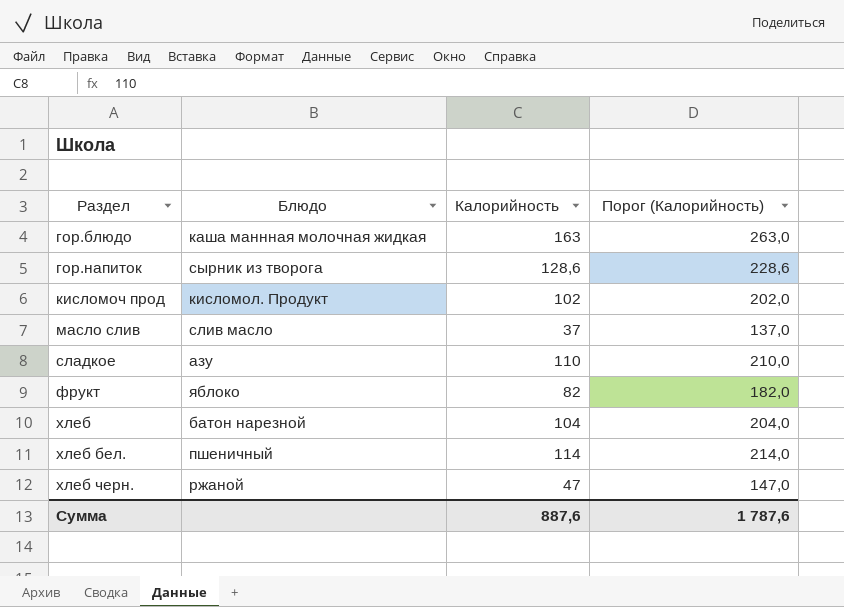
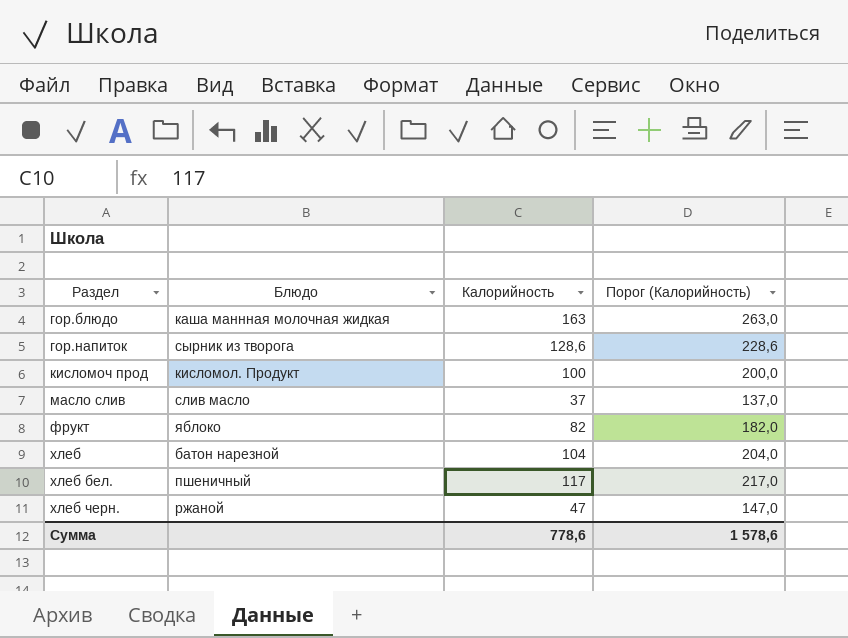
row сладкое: азу | 110 | 210,0 -> none
кисломоч прод | Калорийность: 102 -> 100
кисломоч прод | Порог (Калорийность): 202,0 -> 200,0
хлеб бел. | Калорийность: 114 -> 117
хлеб бел. | Порог (Калорийность): 214,0 -> 217,0
Сумма | Калорийность: 887,6 -> 778,6
Сумма | Порог (Калорийность): 1 787,6 -> 1 578,6

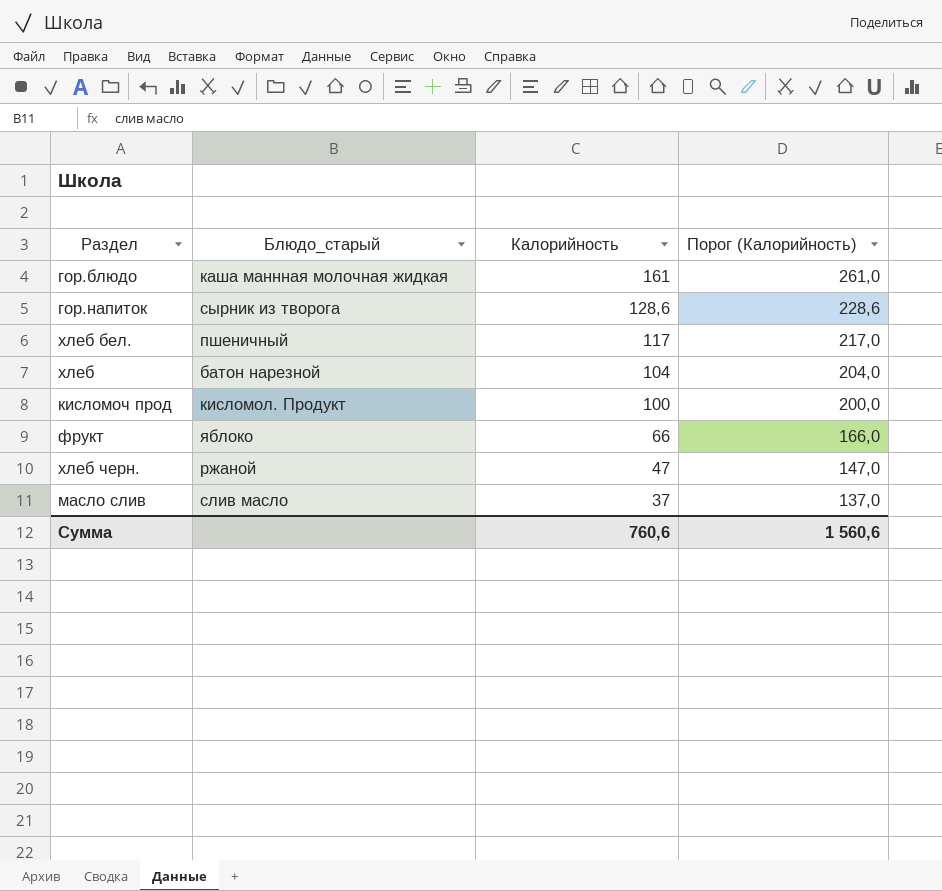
row order: Раздел ascending -> Калорийность descending
column name: Блюдо -> Блюдо_старый
гор.блюдо | Калорийность: 163 -> 161
гор.блюдо | Порог (Калорийность): 263,0 -> 261,0
фрукт | Калорийность: 82 -> 66
фрукт | Порог (Калорийность): 182,0 -> 166,0
Сумма | Калорийность: 778,6 -> 760,6
Сумма | Порог (Калорийность): 1 578,6 -> 1 560,6

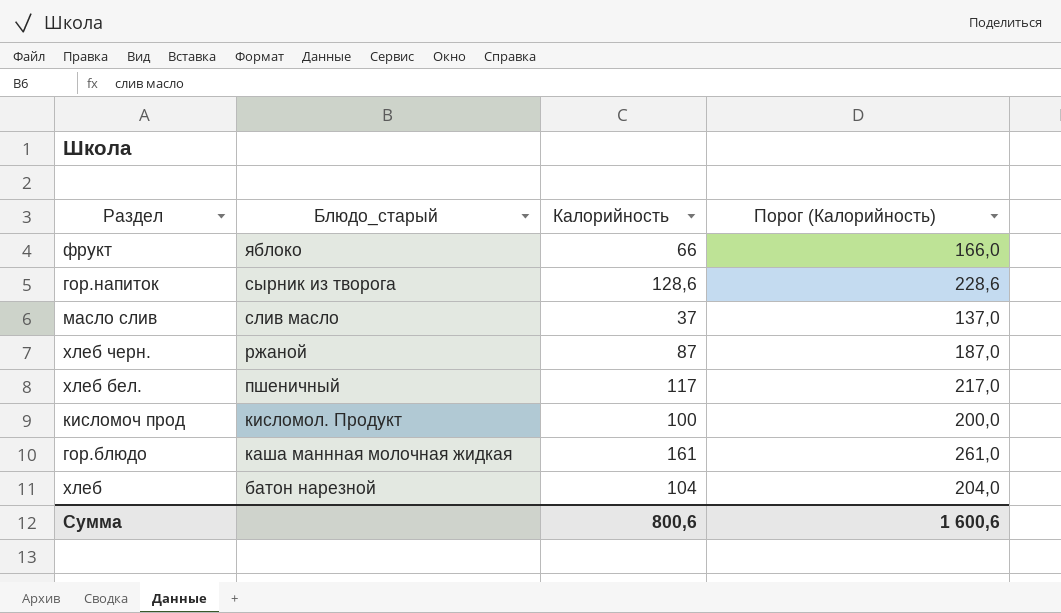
row order: Калорийность descending -> Блюдо_старый descending
хлеб черн. | Калорийность: 47 -> 87
хлеб черн. | Порог (Калорийность): 147,0 -> 187,0
Сумма | Калорийность: 760,6 -> 800,6
Сумма | Порог (Калорийность): 1 560,6 -> 1 600,6

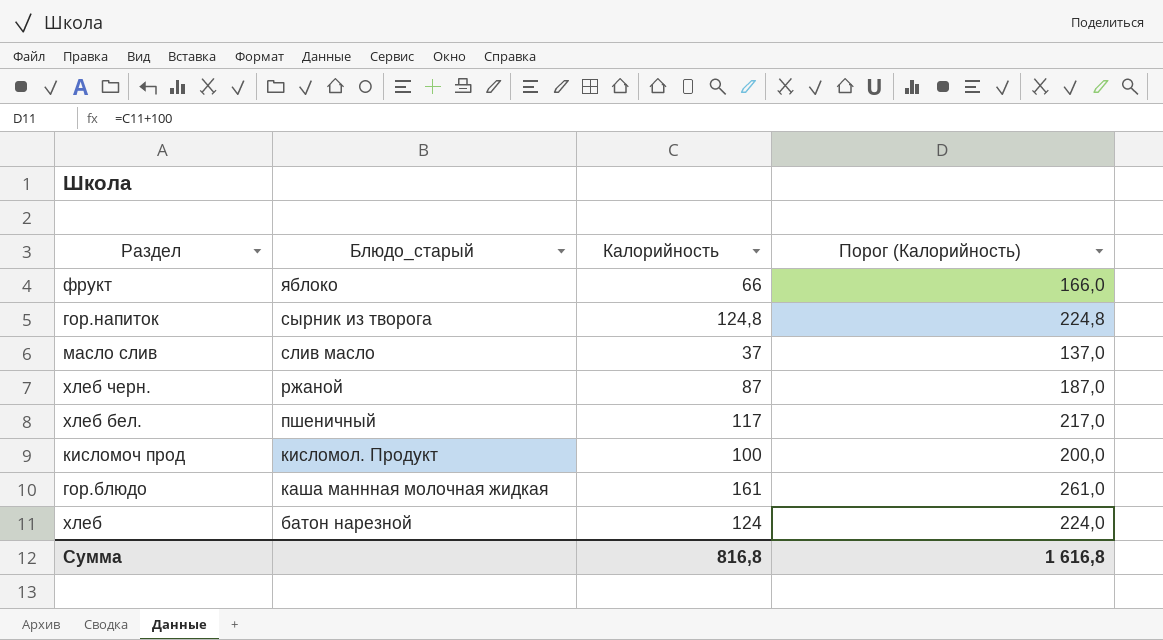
гор.напиток | Калорийность: 128,6 -> 124,8
гор.напиток | Порог (Калорийность): 228,6 -> 224,8
хлеб | Калорийность: 104 -> 124
хлеб | Порог (Калорийность): 204,0 -> 224,0
Сумма | Калорийность: 800,6 -> 816,8
Сумма | Порог (Калорийность): 1 600,6 -> 1 616,8

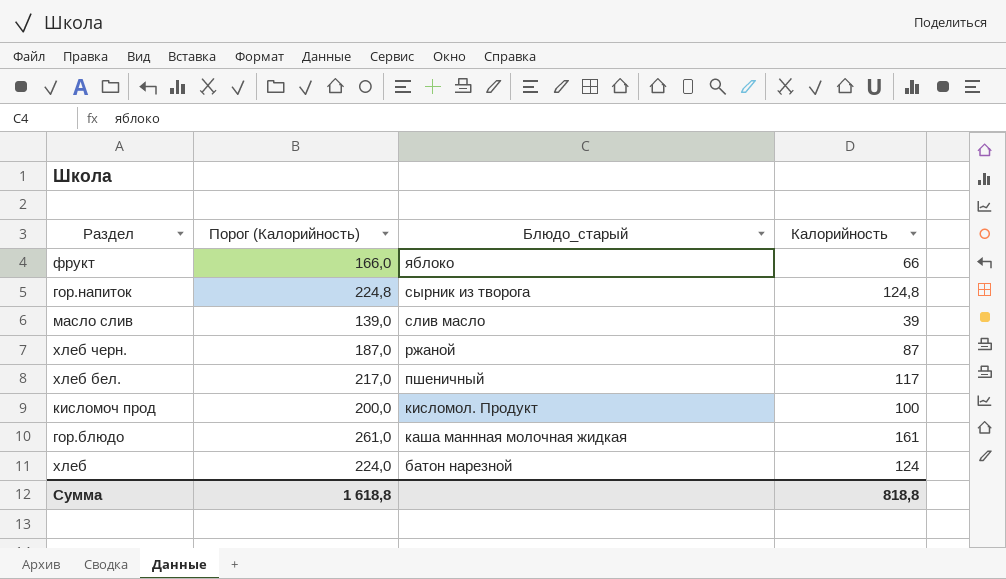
column Порог (Калорийность) | position: 4 -> 2
масло слив | Порог (Калорийность): 137,0 -> 139,0
масло слив | Калорийность: 37 -> 39
Сумма | Порог (Калорийность): 1 616,8 -> 1 618,8
Сумма | Калорийность: 816,8 -> 818,8

